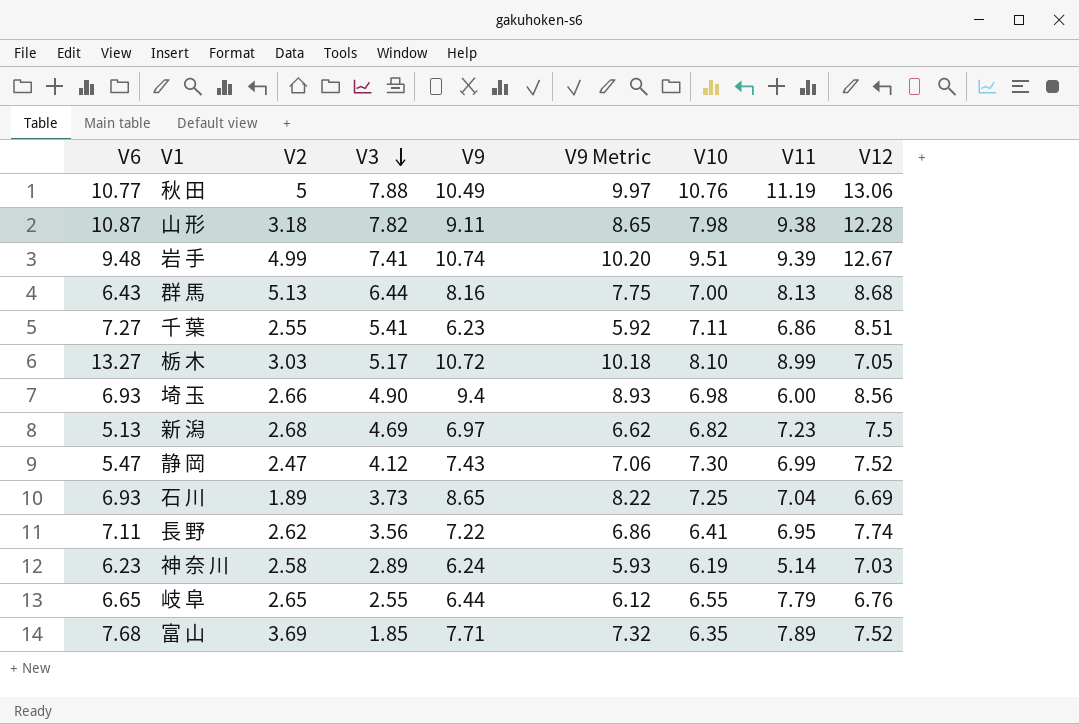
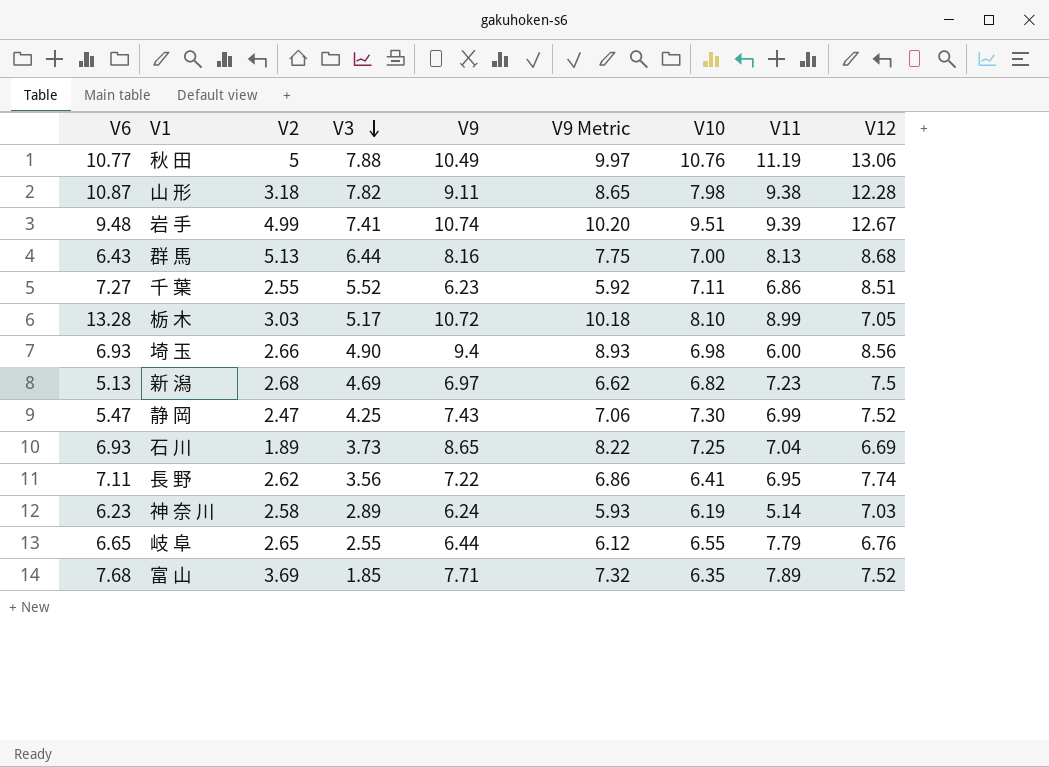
千 葉 | V3: 5.41 -> 5.52
栃 木 | V6: 13.27 -> 13.28
静 岡 | V3: 4.12 -> 4.25

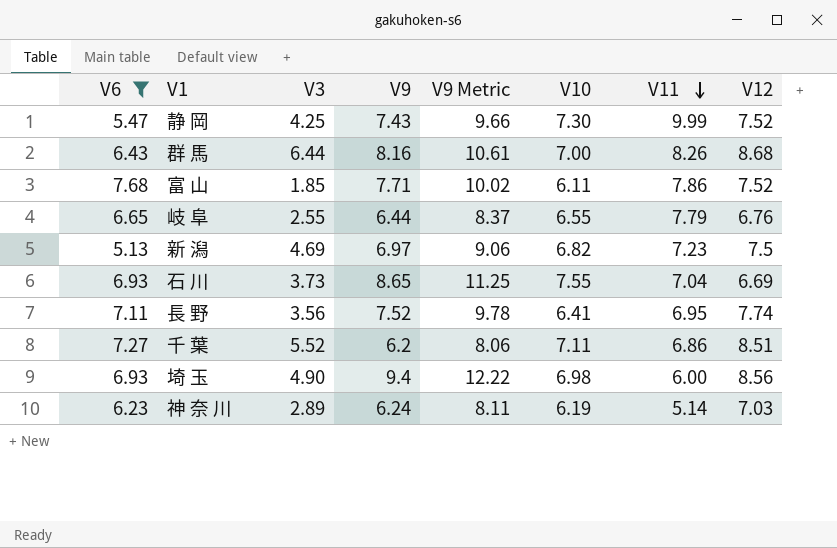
filter: none -> V6 <= 7.68
row order: V3 descending -> V11 descending
column V2 | position: 3 -> none
column V9 Metric | formula: [V9] * 0.95 -> [V9] * 1.3
静 岡 | V11: 6.99 -> 9.99
群 馬 | V11: 8.13 -> 8.26
富 山 | V10: 6.35 -> 6.11
富 山 | V11: 7.89 -> 7.86
石 川 | V10: 7.25 -> 7.55
長 野 | V9: 7.22 -> 7.52
千 葉 | V9: 6.23 -> 6.2

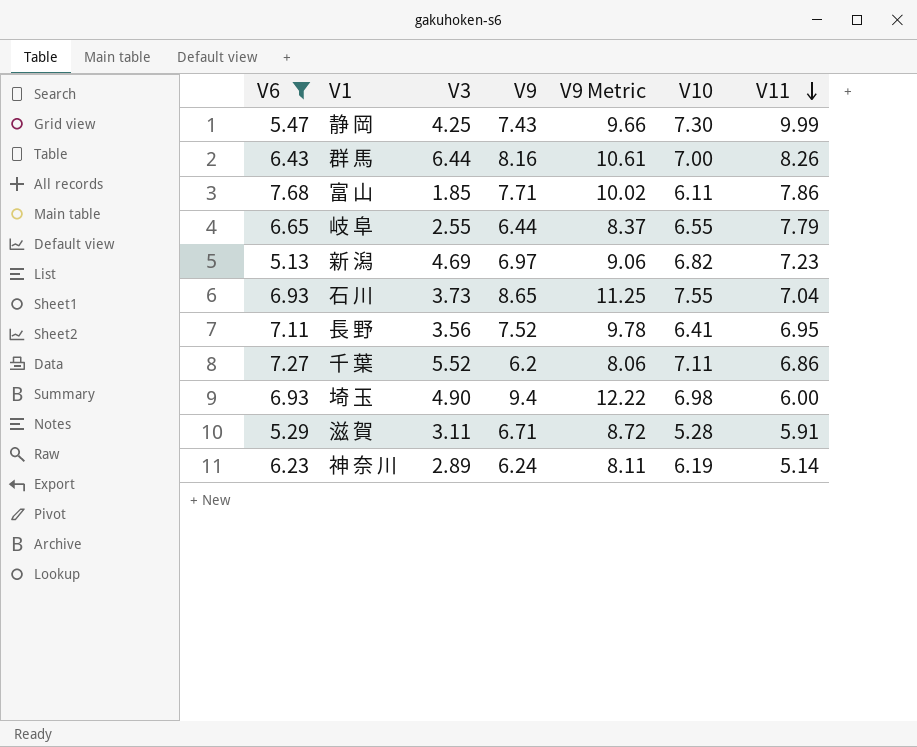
column V12 | position: 8 -> none
row 滋 賀: none -> 5.29 | 3.11 | 6.71 | 8.72 | 5.28 | 5.91

